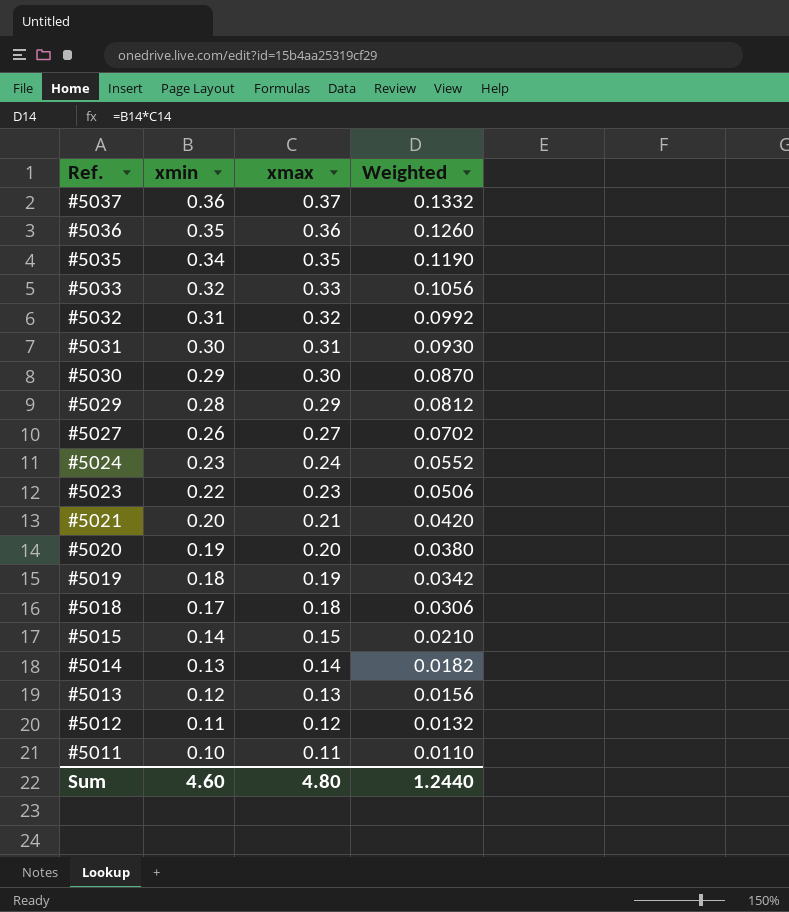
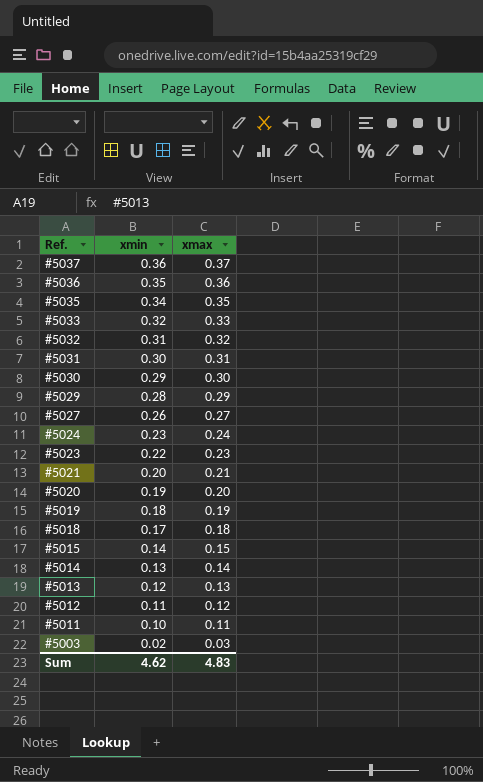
column Weighted | formula: [xmin] * [xmax] -> none
row #5003: none -> 0.02 | 0.03
Sum | xmin: 4.60 -> 4.62
Sum | xmax: 4.80 -> 4.83

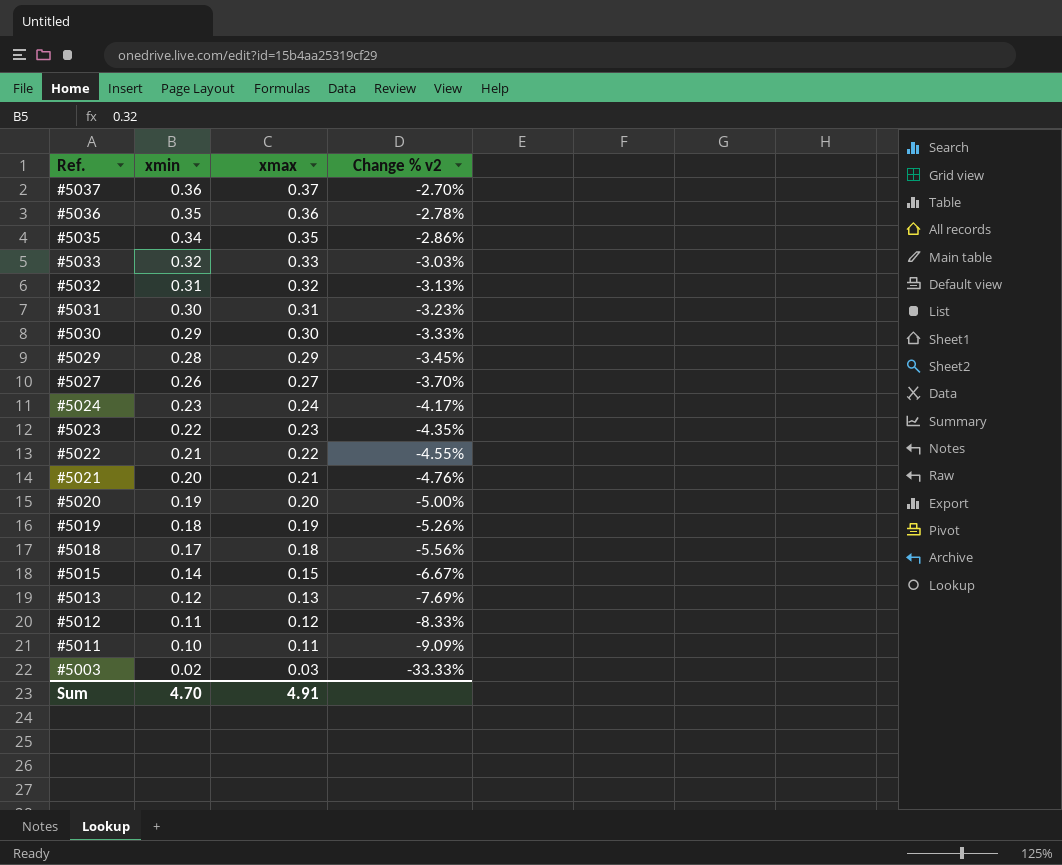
column Change % v2 | formula: none -> ([xmin] - [xmax]) / [xmax]
row #5014: 0.13 | 0.14 -> none
row #5022: none -> 0.21 | 0.22 | -4.55%
Sum | xmin: 4.62 -> 4.70
Sum | xmax: 4.83 -> 4.91

